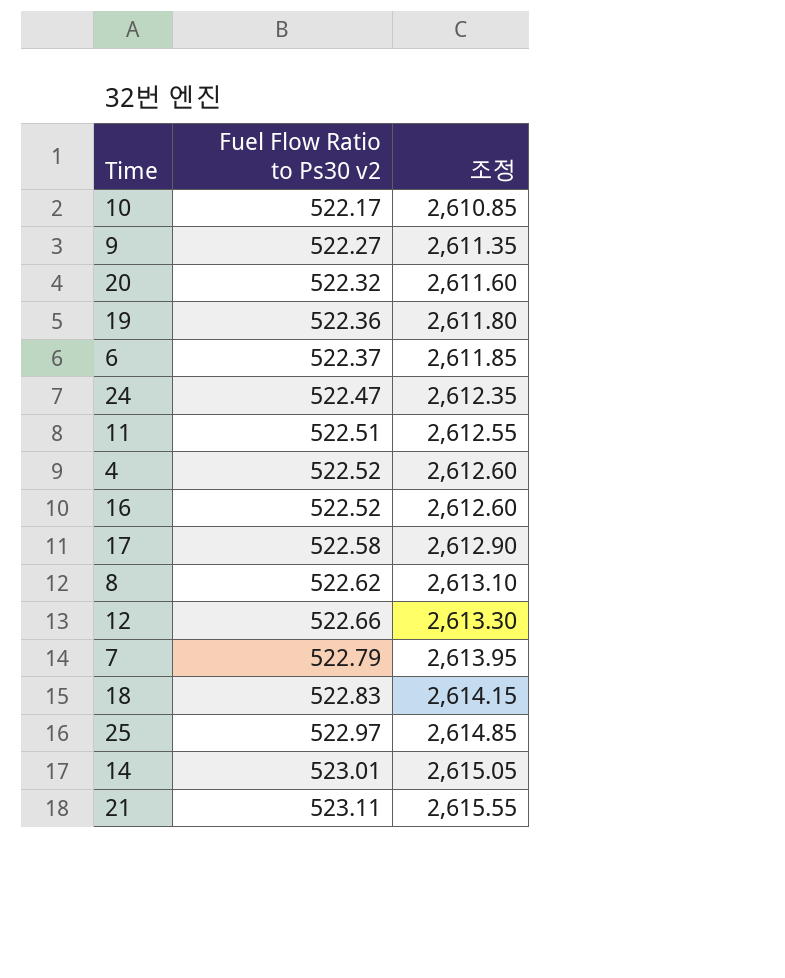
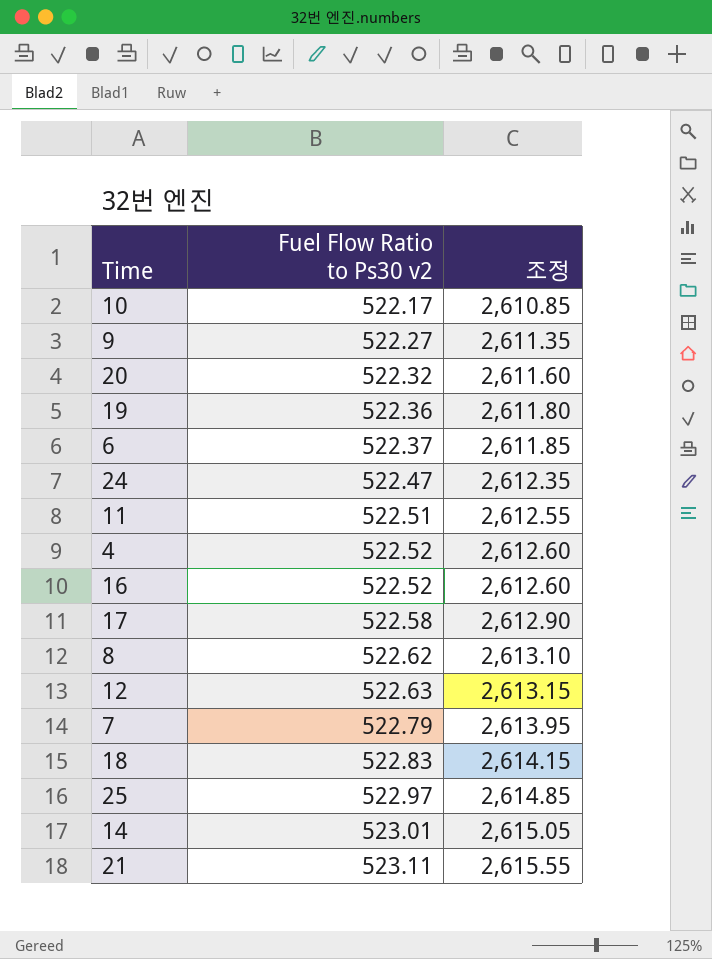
12 | Fuel Flow Ratio to Ps30 v2: 522.66 -> 522.63
12 | 조정: 2,613.30 -> 2,613.15

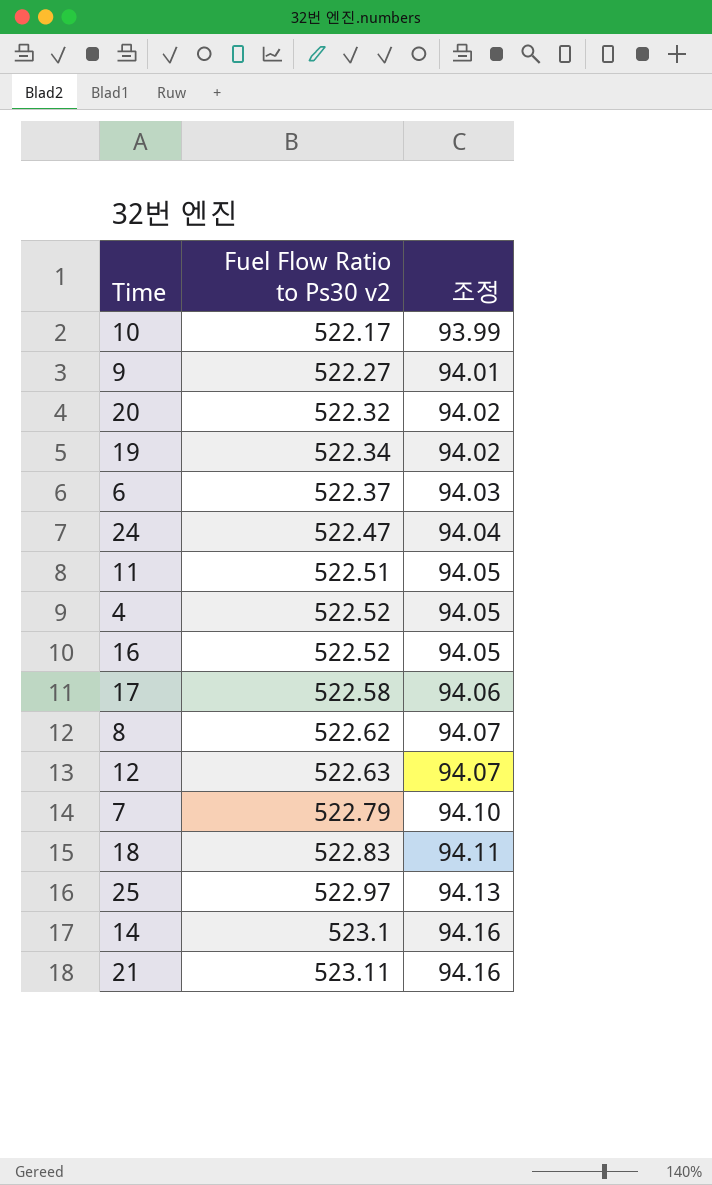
column 조정 | formula: [Fuel Flow Ratio to Ps30 v2] * 5 -> [Fuel Flow Ratio to Ps30 v2] * 0.18
19 | Fuel Flow Ratio to Ps30 v2: 522.36 -> 522.34
14 | Fuel Flow Ratio to Ps30 v2: 523.01 -> 523.1

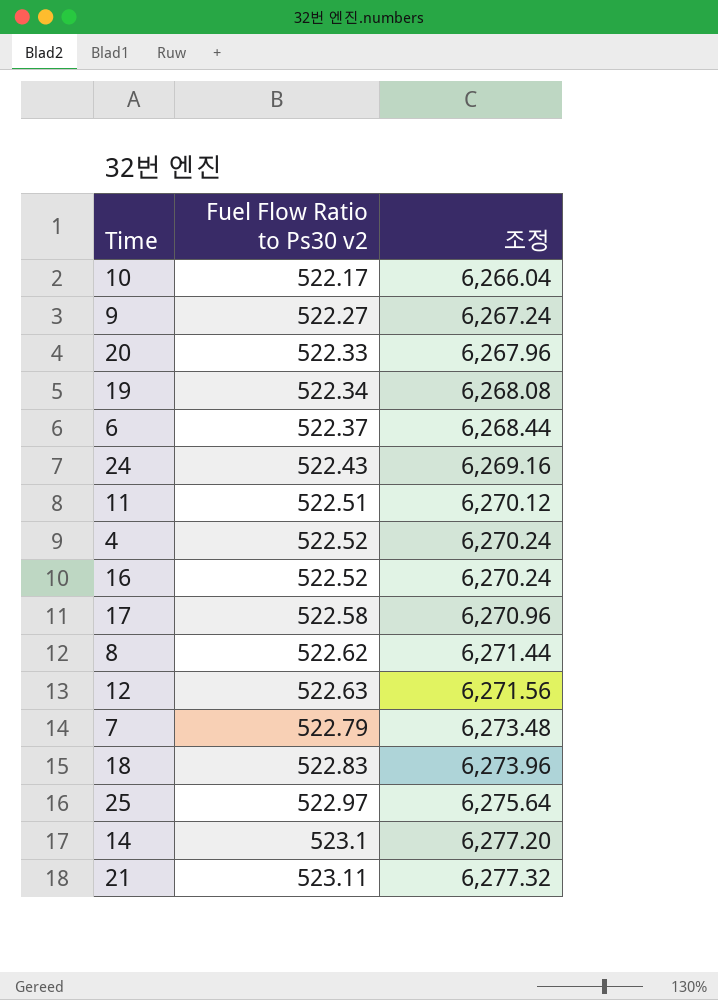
column 조정 | formula: [Fuel Flow Ratio to Ps30 v2] * 0.18 -> [Fuel Flow Ratio to Ps30 v2] * 12
20 | Fuel Flow Ratio to Ps30 v2: 522.32 -> 522.33
24 | Fuel Flow Ratio to Ps30 v2: 522.47 -> 522.43

